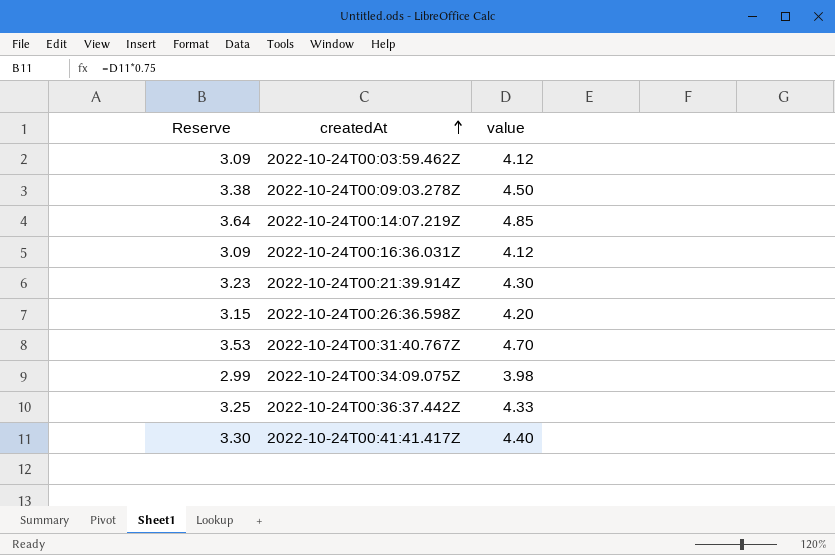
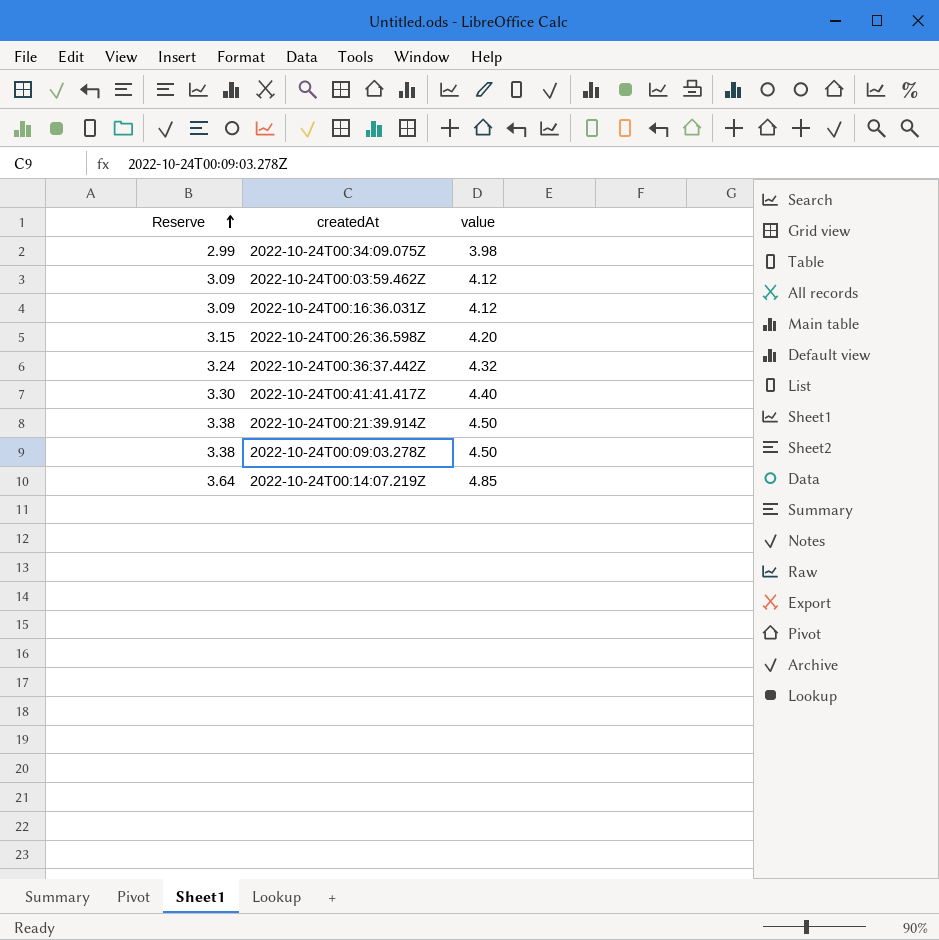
row order: createdAt ascending -> Reserve ascending
row 2022-10-24T00:31:40.767Z: 3.53 | 4.70 -> none
2022-10-24T00:36:37.442Z | Reserve: 3.25 -> 3.24
2022-10-24T00:36:37.442Z | value: 4.33 -> 4.32
2022-10-24T00:21:39.914Z | Reserve: 3.23 -> 3.38
2022-10-24T00:21:39.914Z | value: 4.30 -> 4.50

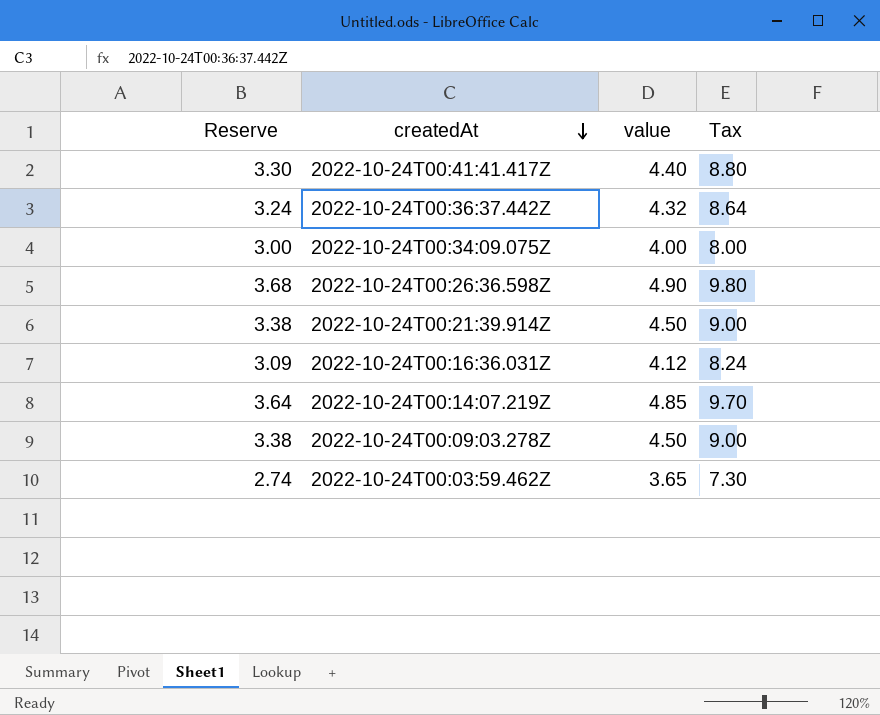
row order: Reserve ascending -> createdAt descending
column Tax | formula: none -> [value] * 2
2022-10-24T00:34:09.075Z | Reserve: 2.99 -> 3.00
2022-10-24T00:34:09.075Z | value: 3.98 -> 4.00
2022-10-24T00:26:36.598Z | Reserve: 3.15 -> 3.68
2022-10-24T00:26:36.598Z | value: 4.20 -> 4.90
2022-10-24T00:03:59.462Z | Reserve: 3.09 -> 2.74
2022-10-24T00:03:59.462Z | value: 4.12 -> 3.65

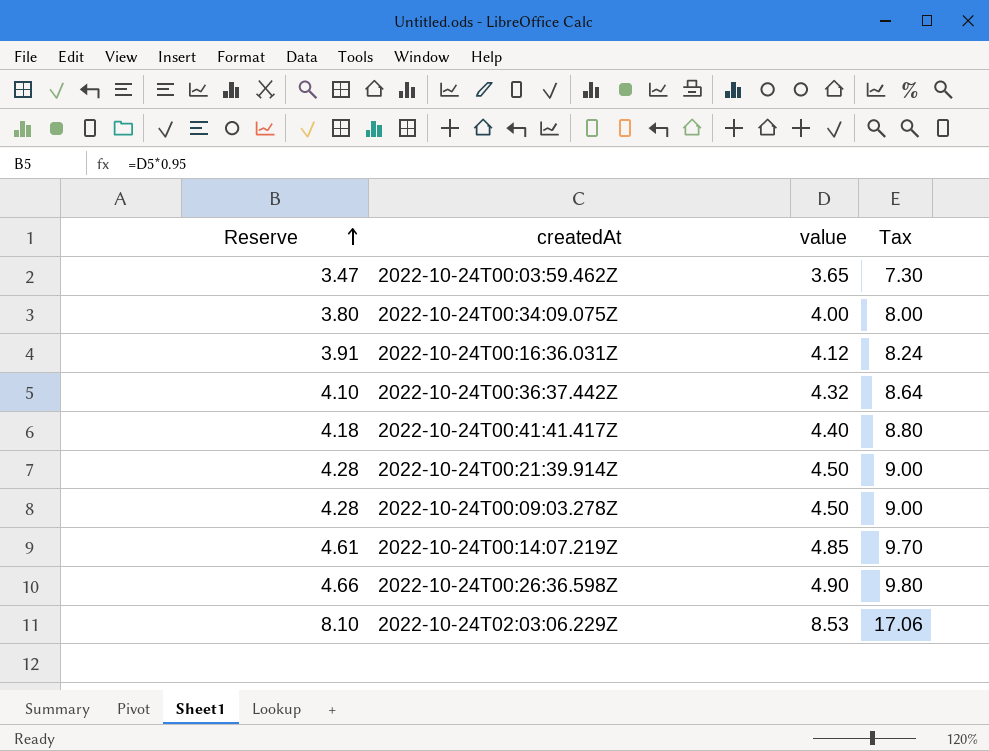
row order: createdAt descending -> Reserve ascending
column Reserve | formula: [value] * 0.75 -> [value] * 0.95
row 2022-10-24T02:03:06.229Z: none -> 8.10 | 8.53 | 17.06

